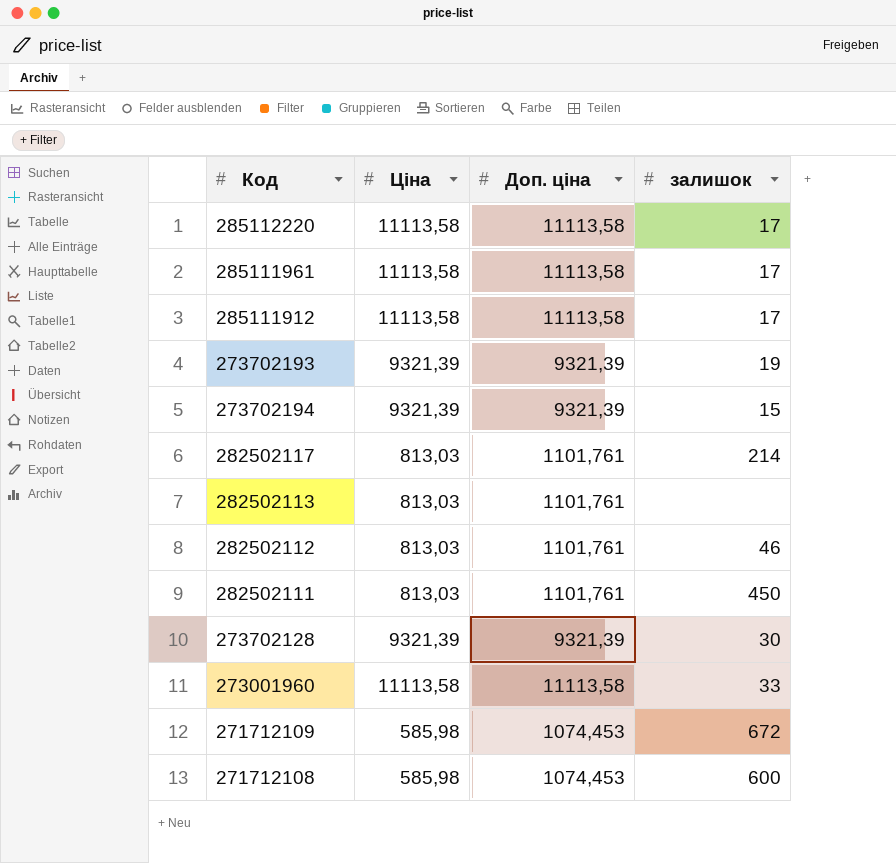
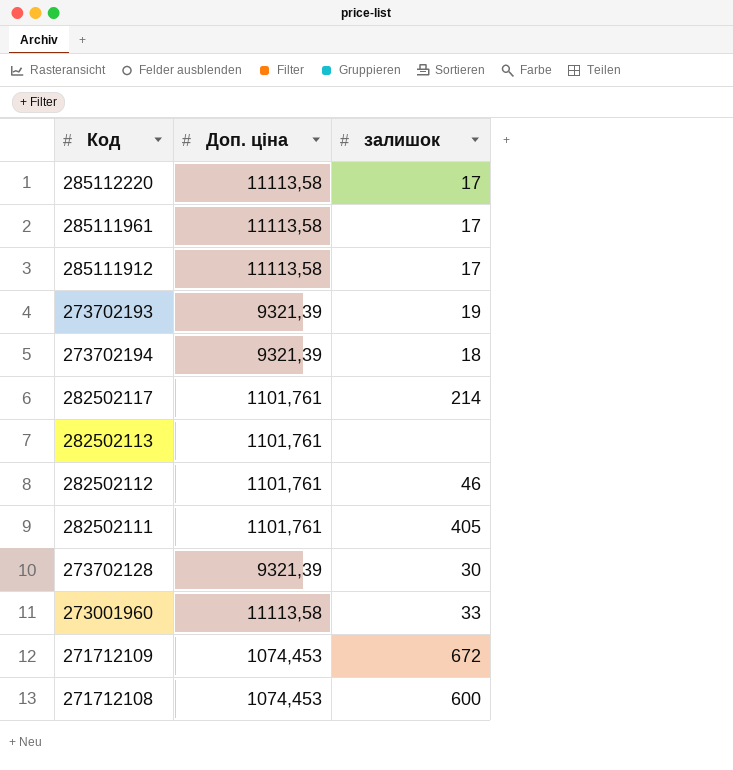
column Ціна | position: 2 -> none
273702194 | залишок: 15 -> 18
282502111 | залишок: 450 -> 405

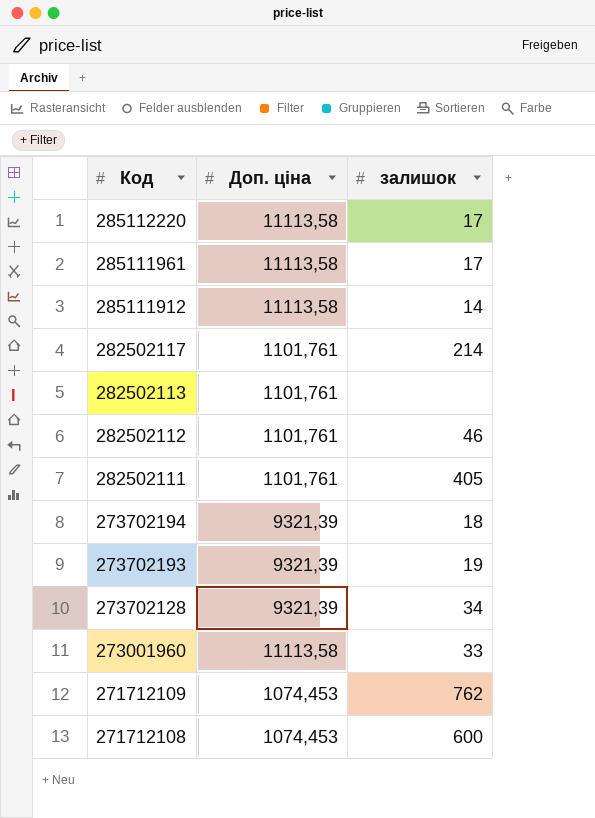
row order: none -> Код descending
285111912 | залишок: 17 -> 14
273702128 | залишок: 30 -> 34
271712109 | залишок: 672 -> 762

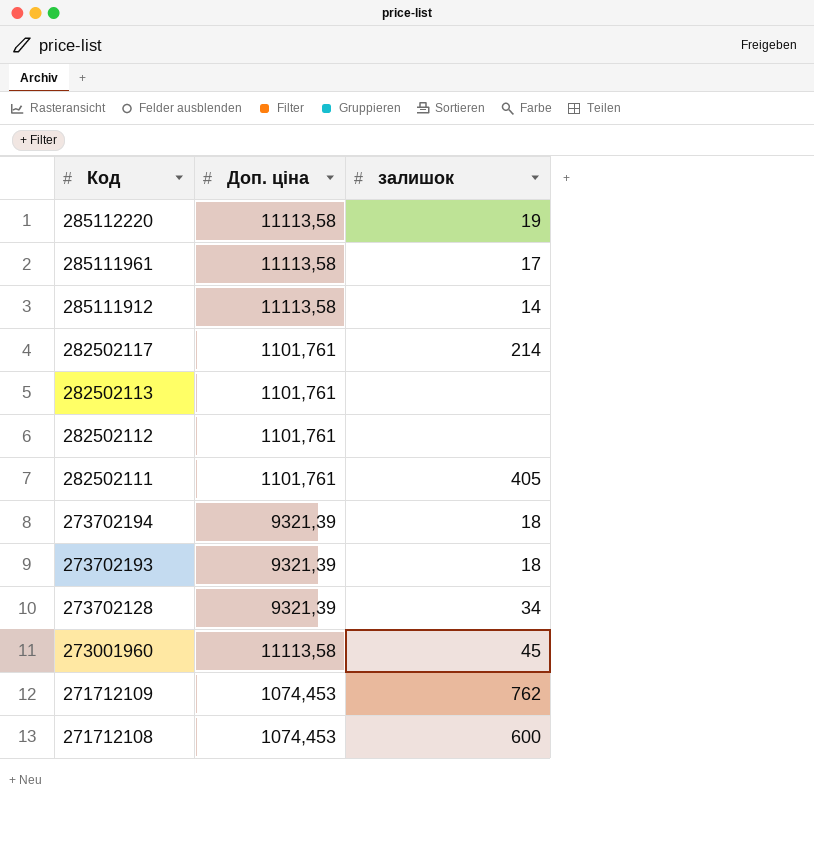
285112220 | залишок: 17 -> 19
282502112 | залишок: 46 -> none
273702193 | залишок: 19 -> 18
273001960 | залишок: 33 -> 45

